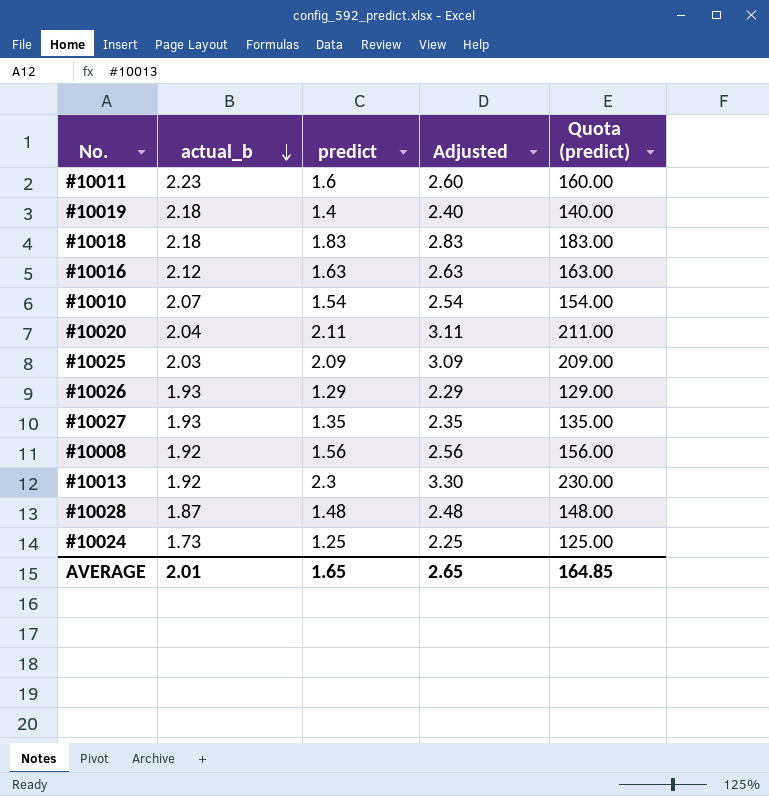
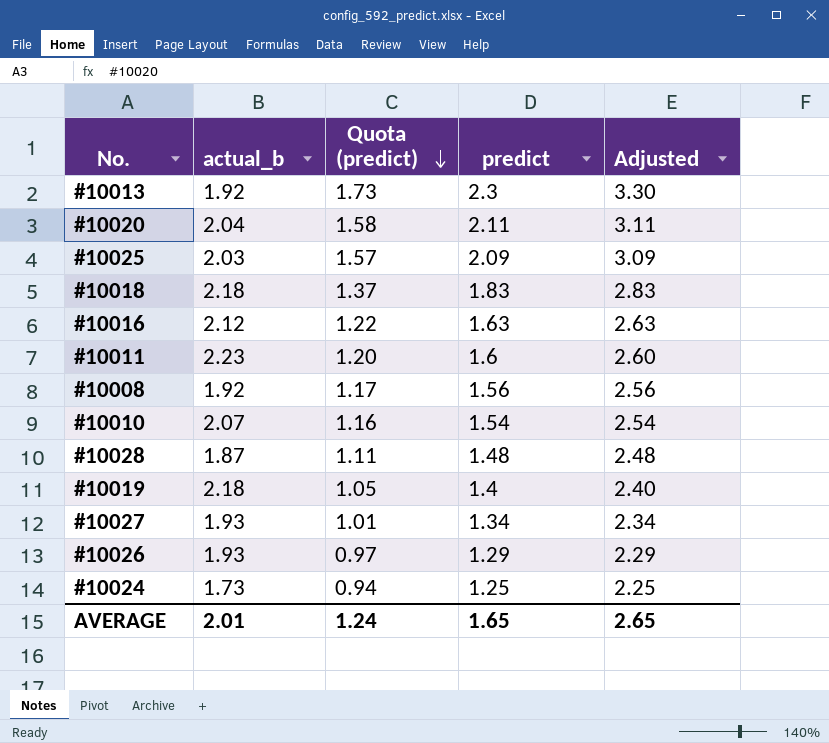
row order: actual_b descending -> Quota (predict) descending
column Quota (predict) | formula: [predict] * 100 -> [predict] * 0.75
column Quota (predict) | position: 5 -> 3
#10027 | predict: 1.35 -> 1.34
#10027 | Adjusted: 2.35 -> 2.34
AVERAGE | Quota (predict): 164.85 -> 1.24

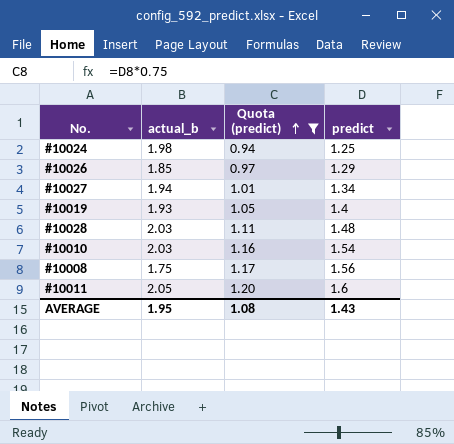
filter: none -> Quota (predict) <= 1.20
row order: Quota (predict) descending -> Quota (predict) ascending
column Adjusted | formula: [predict] + 1 -> none
#10024 | actual_b: 1.73 -> 1.98
#10026 | actual_b: 1.93 -> 1.85
#10027 | actual_b: 1.93 -> 1.94
#10019 | actual_b: 2.18 -> 1.93
#10028 | actual_b: 1.87 -> 2.03
#10010 | actual_b: 2.07 -> 2.03
#10008 | actual_b: 1.92 -> 1.75
#10011 | actual_b: 2.23 -> 2.05
AVERAGE | actual_b: 2.01 -> 1.95
AVERAGE | Quota (predict): 1.24 -> 1.08
AVERAGE | predict: 1.65 -> 1.43

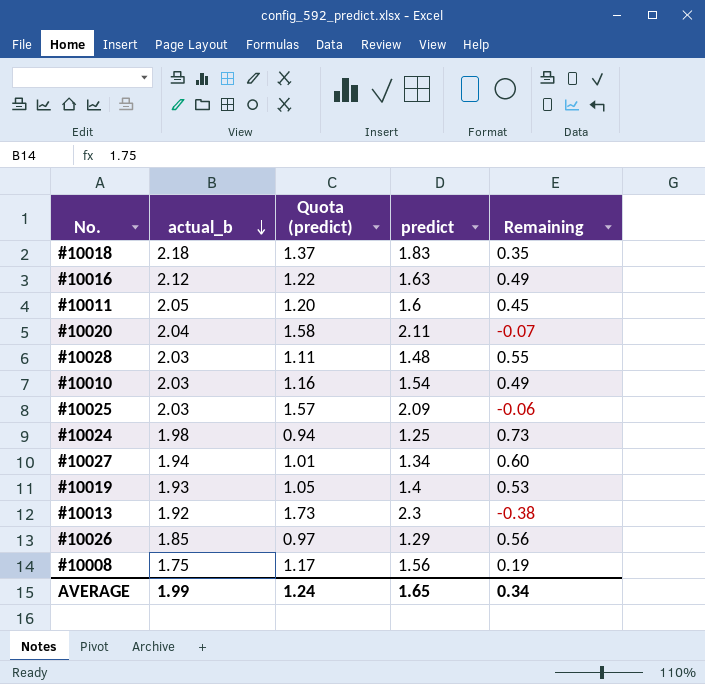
filter: Quota (predict) <= 1.20 -> none
row order: Quota (predict) ascending -> actual_b descending
column Remaining | formula: none -> [actual_b] - [predict]
AVERAGE | actual_b: 1.95 -> 1.99
AVERAGE | Quota (predict): 1.08 -> 1.24
AVERAGE | predict: 1.43 -> 1.65

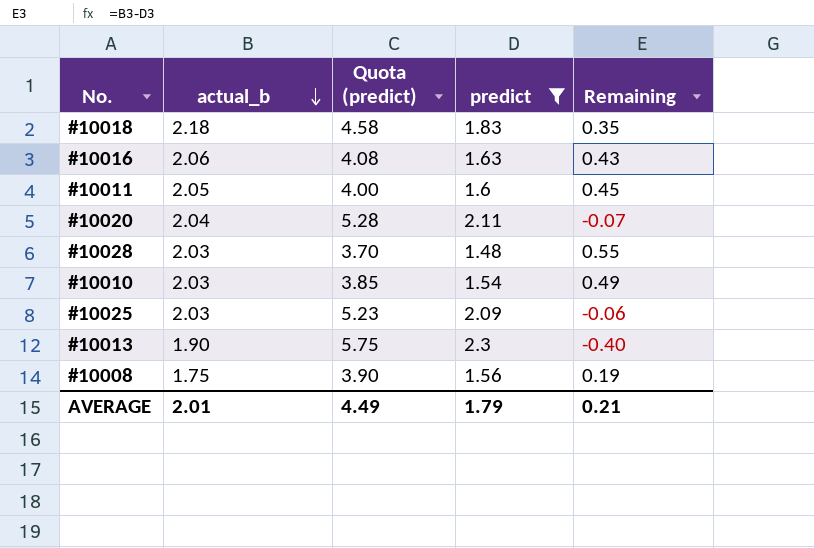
filter: none -> predict >= 1.48
column Quota (predict) | formula: [predict] * 0.75 -> [predict] * 2.5
#10016 | actual_b: 2.12 -> 2.06
#10016 | Remaining: 0.49 -> 0.43
#10013 | actual_b: 1.92 -> 1.90
#10013 | Remaining: -0.38 -> -0.40
AVERAGE | actual_b: 1.99 -> 2.01
AVERAGE | Quota (predict): 1.24 -> 4.49
AVERAGE | predict: 1.65 -> 1.79
AVERAGE | Remaining: 0.34 -> 0.21

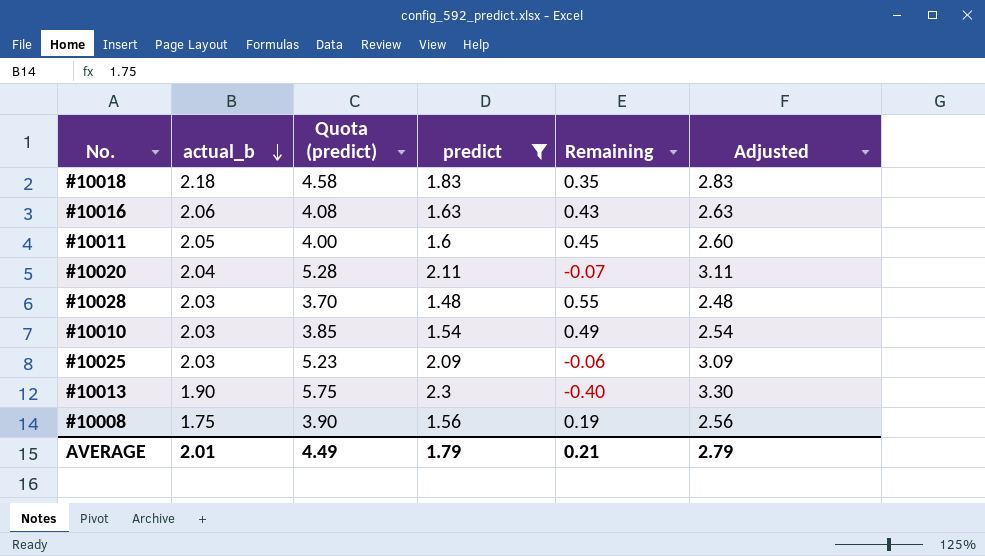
column Adjusted | formula: none -> [predict] + 1

